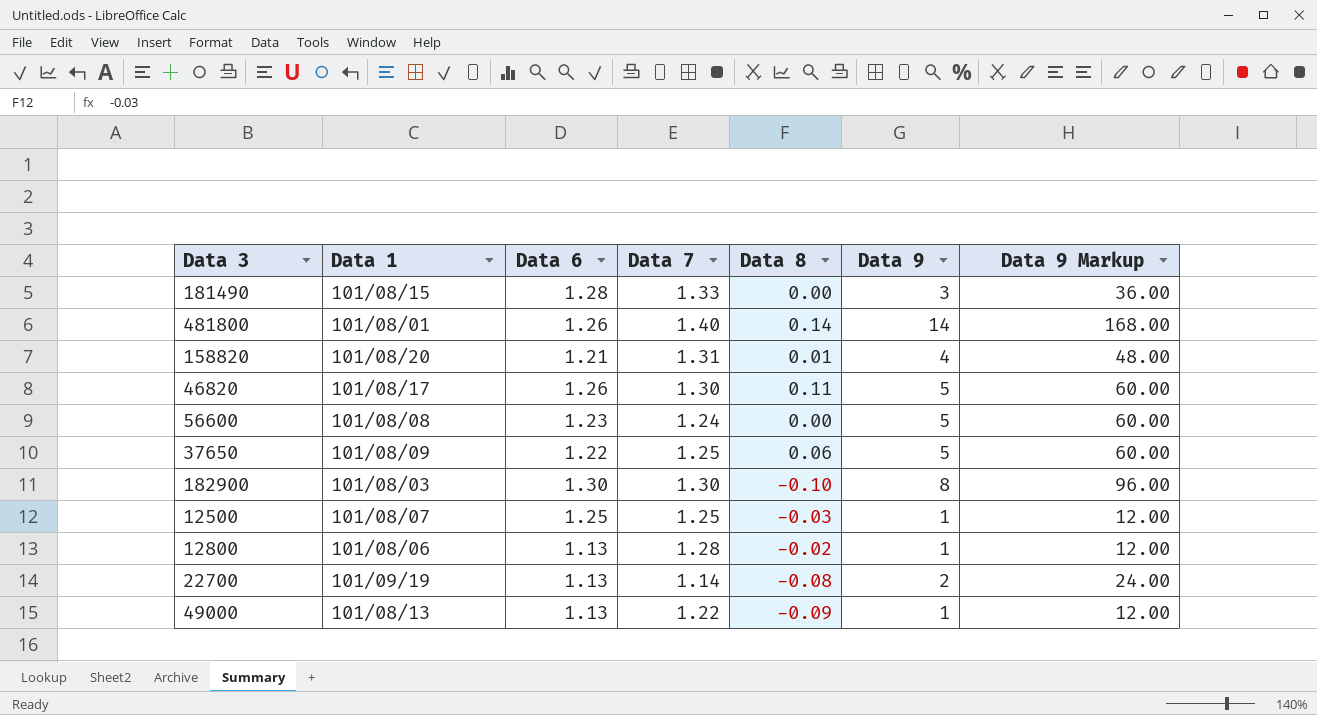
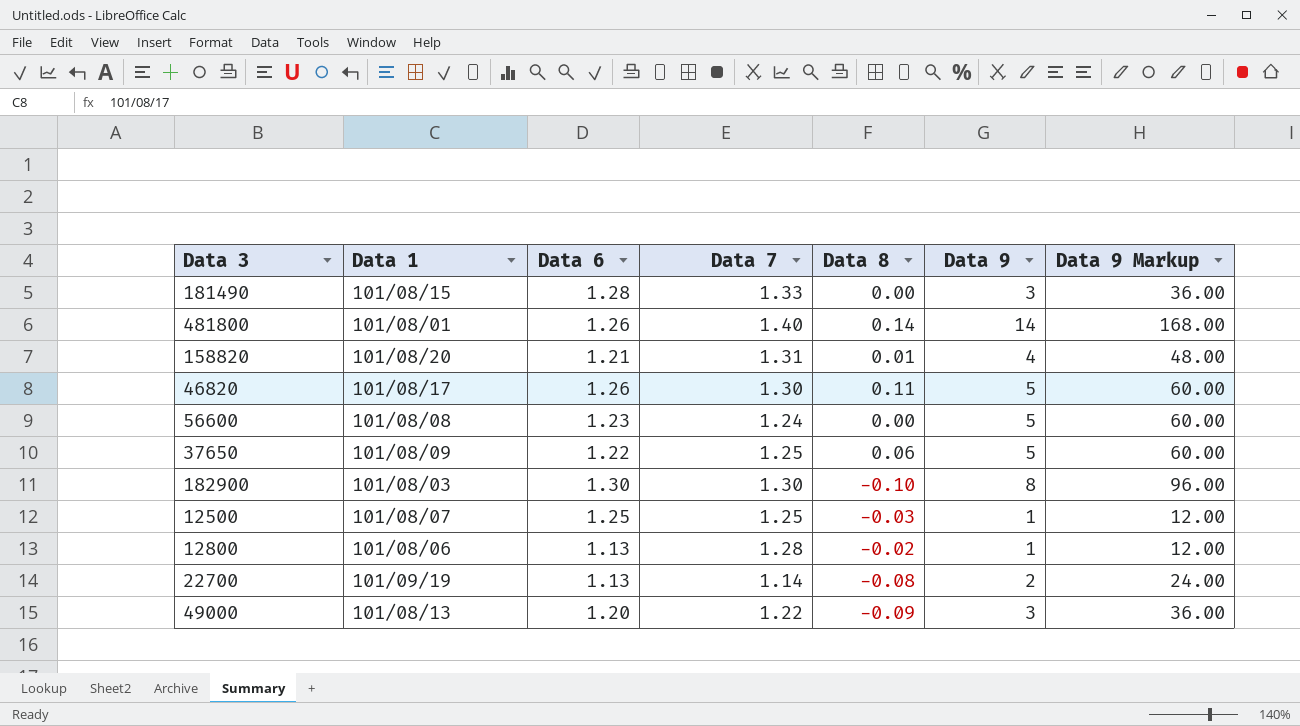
49000 | Data 6: 1.13 -> 1.20
49000 | Data 9: 1 -> 3
49000 | Data 9 Markup: 12.00 -> 36.00

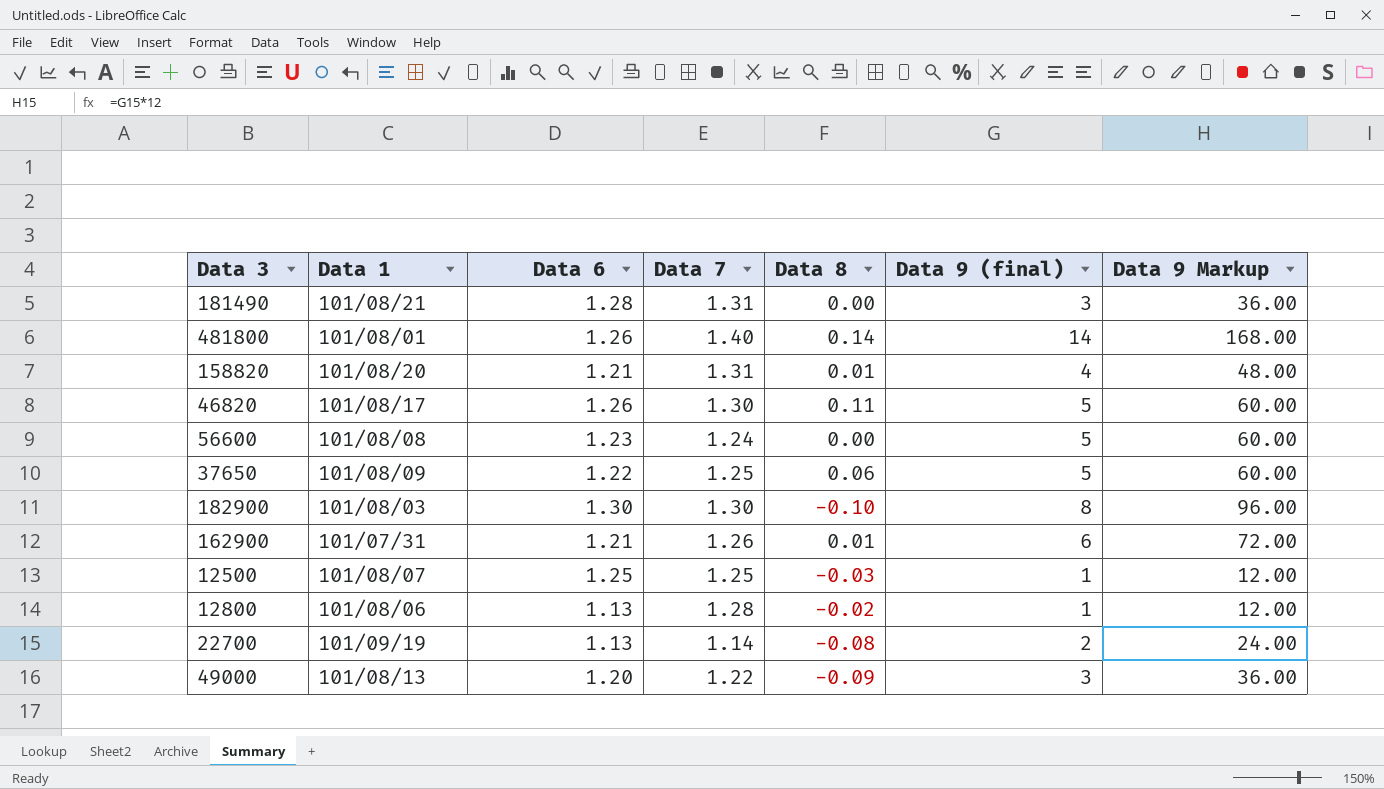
column name: Data 9 -> Data 9 (final)
181490 | Data 1: 101/08/15 -> 101/08/21
181490 | Data 7: 1.33 -> 1.31
row 162900: none -> 101/07/31 | 1.21 | 1.26 | 0.01 | 6 | 72.00

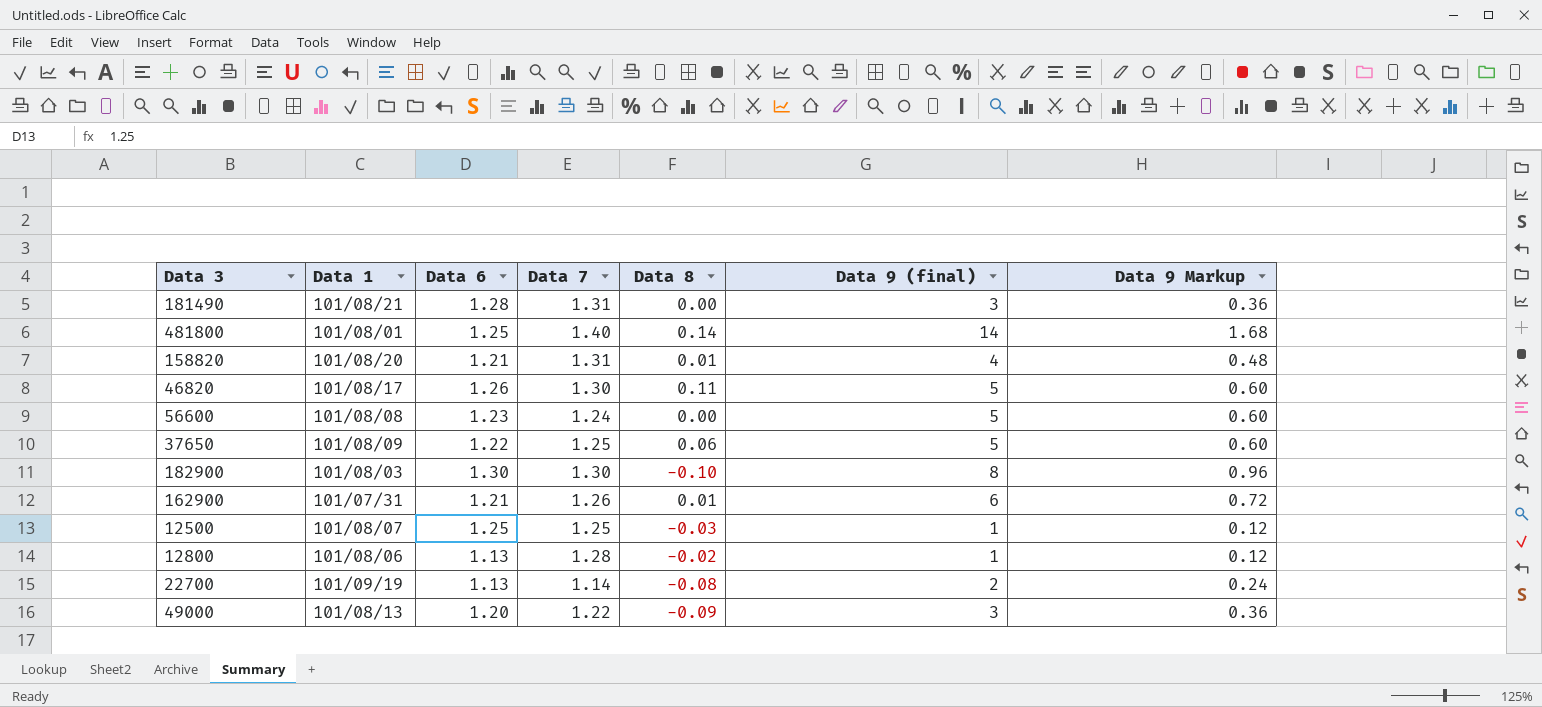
column Data 9 Markup | formula: [Data 9 (final)] * 12 -> [Data 9 (final)] * 0.12
481800 | Data 6: 1.26 -> 1.25

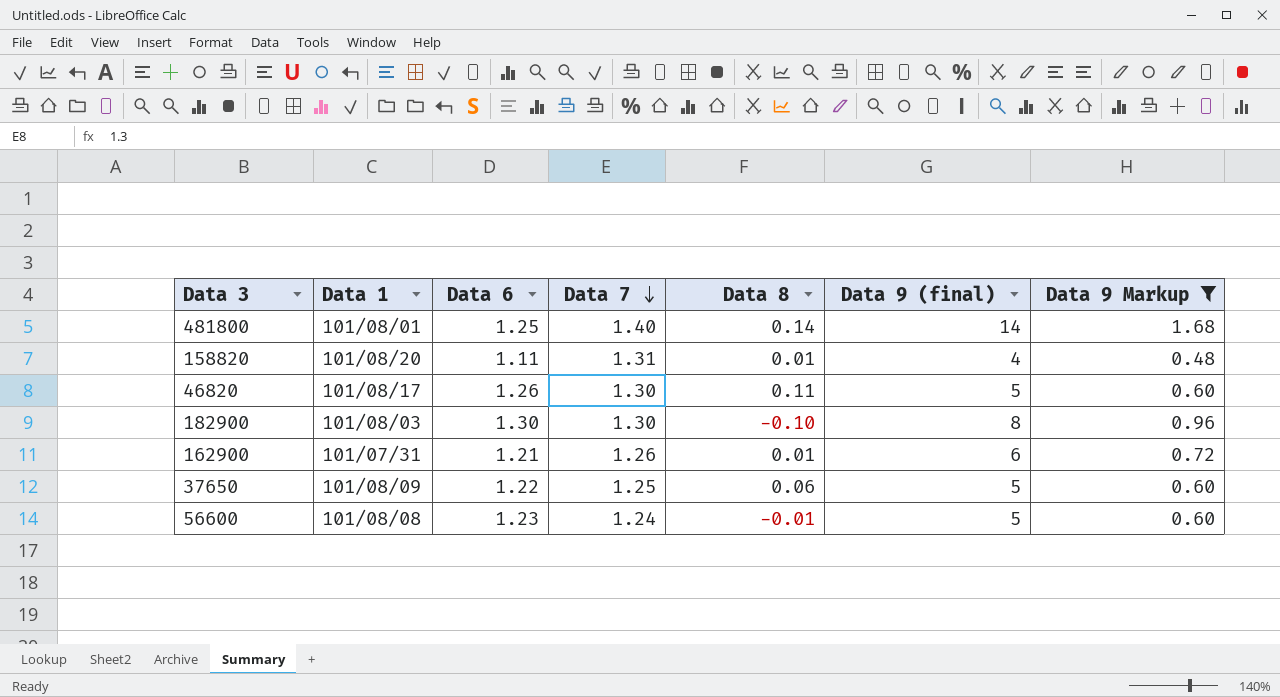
filter: none -> Data 9 Markup >= 0.48
row order: none -> Data 7 descending
158820 | Data 6: 1.21 -> 1.11
56600 | Data 8: 0.00 -> -0.01

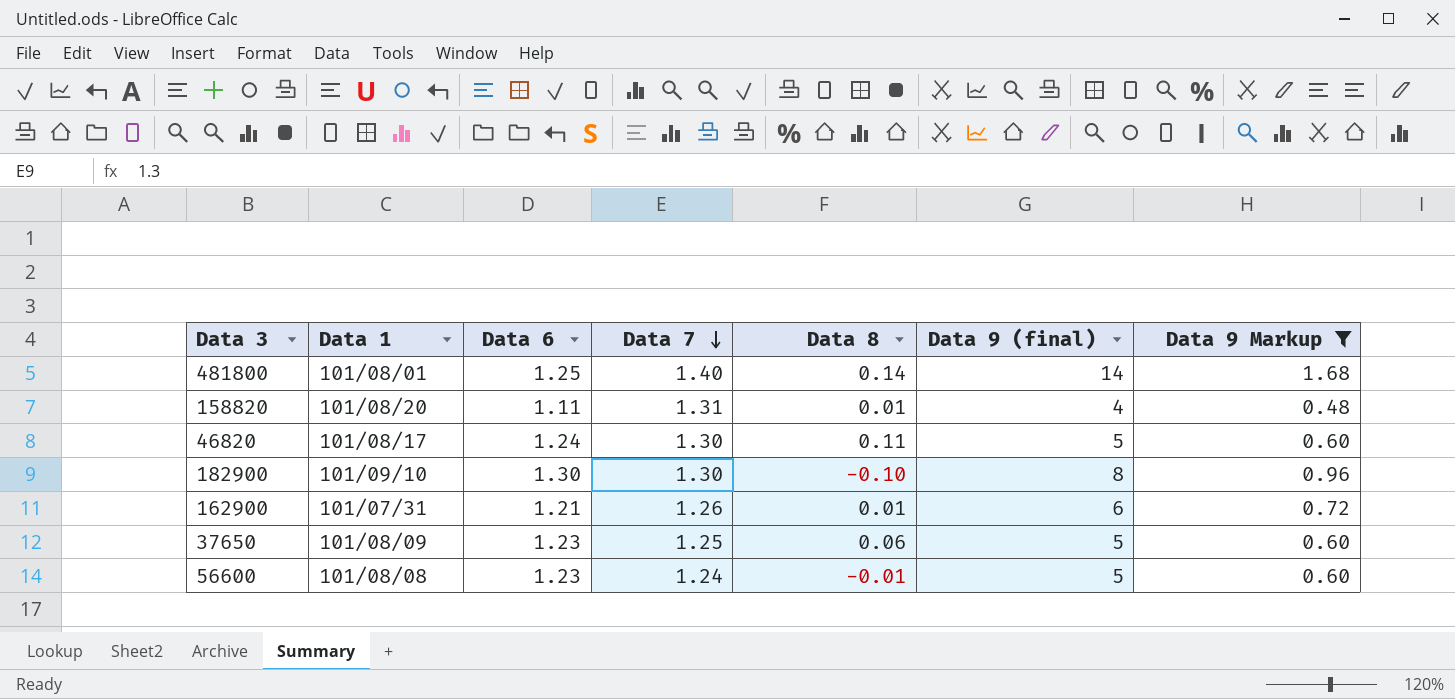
46820 | Data 6: 1.26 -> 1.24
182900 | Data 1: 101/08/03 -> 101/09/10
37650 | Data 6: 1.22 -> 1.23

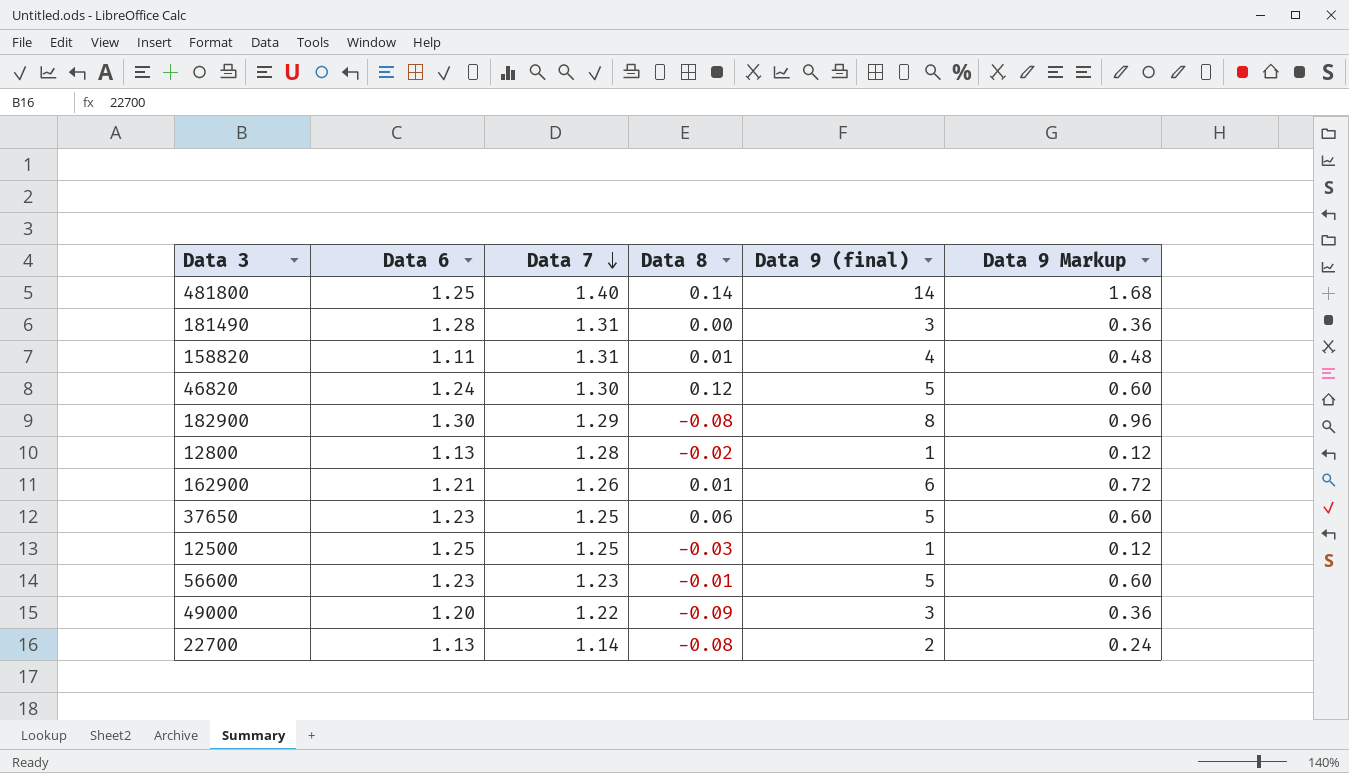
filter: Data 9 Markup >= 0.48 -> none
column Data 1 | position: 2 -> none
46820 | Data 8: 0.11 -> 0.12
182900 | Data 7: 1.30 -> 1.29
182900 | Data 8: -0.10 -> -0.08
56600 | Data 7: 1.24 -> 1.23

